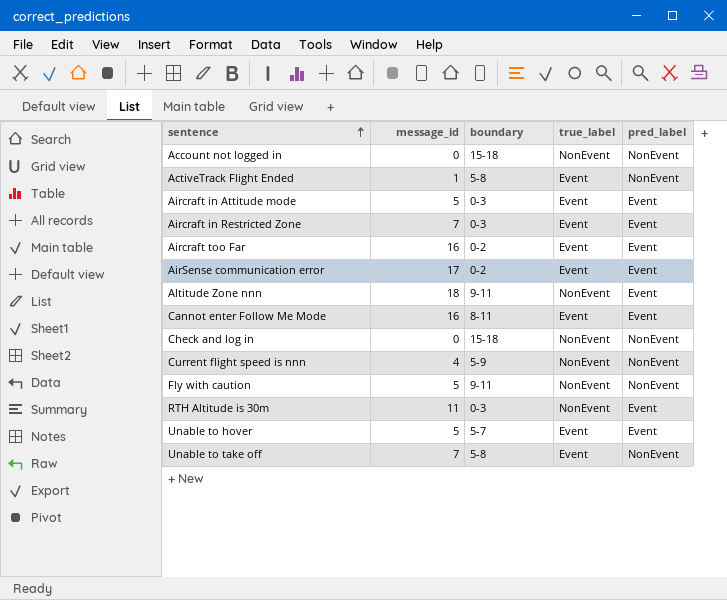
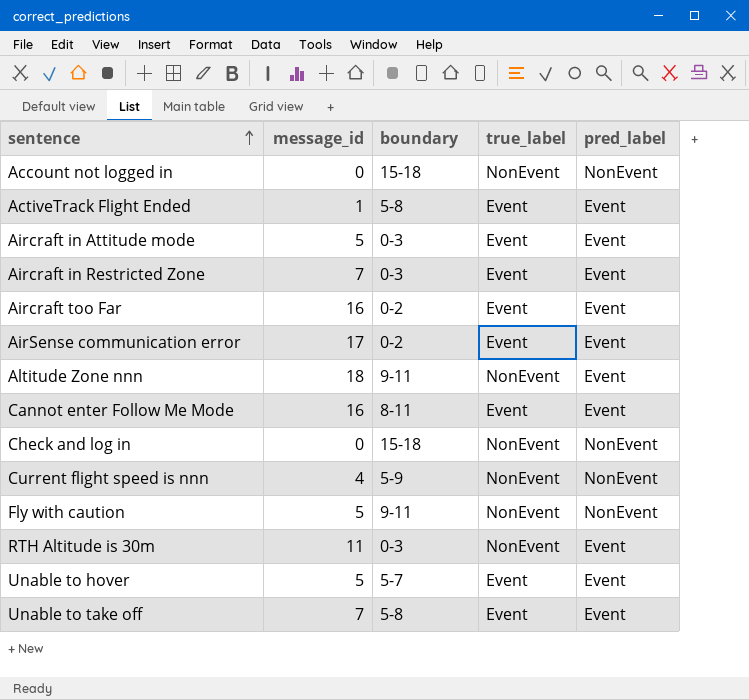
ActiveTrack Flight Ended | pred_label: NonEvent -> Event
Unable to take off | pred_label: NonEvent -> Event

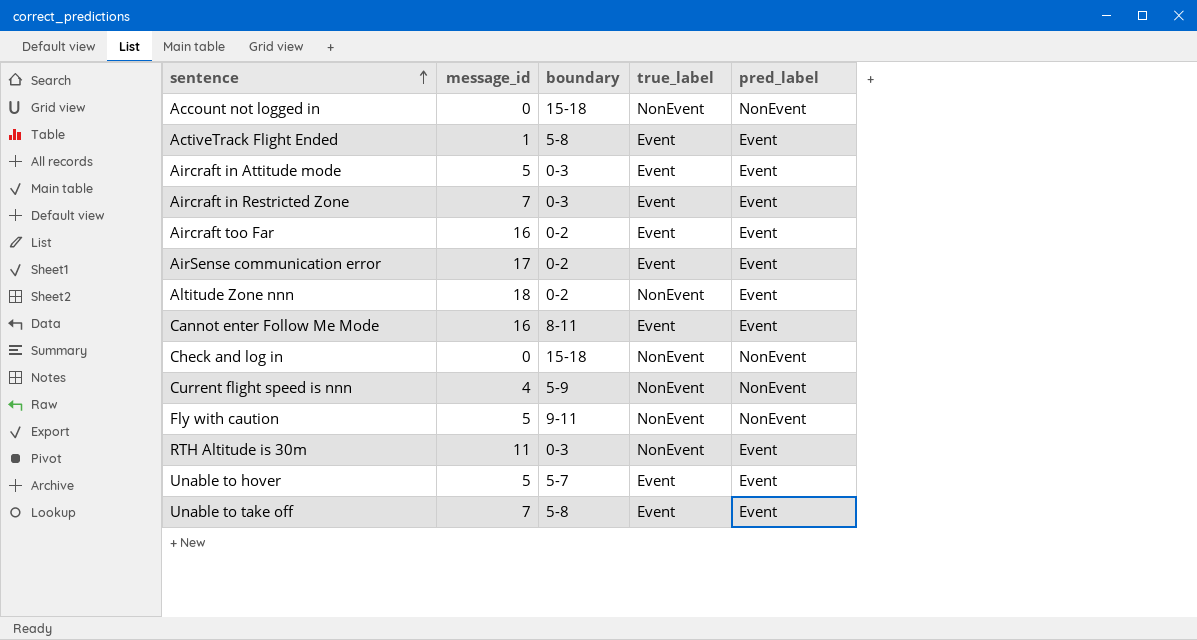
Altitude Zone nnn | boundary: 9-11 -> 0-2

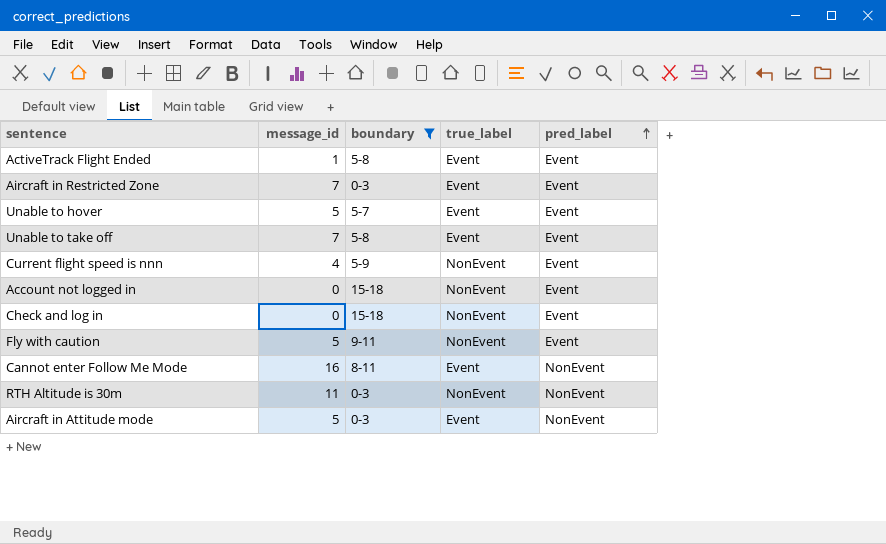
filter: none -> boundary != 0-2
row order: sentence ascending -> pred_label ascending
Current flight speed is nnn | pred_label: NonEvent -> Event
Account not logged in | pred_label: NonEvent -> Event
Check and log in | pred_label: NonEvent -> Event
Fly with caution | pred_label: NonEvent -> Event
Cannot enter Follow Me Mode | pred_label: Event -> NonEvent
RTH Altitude is 30m | pred_label: Event -> NonEvent
Aircraft in Attitude mode | pred_label: Event -> NonEvent

